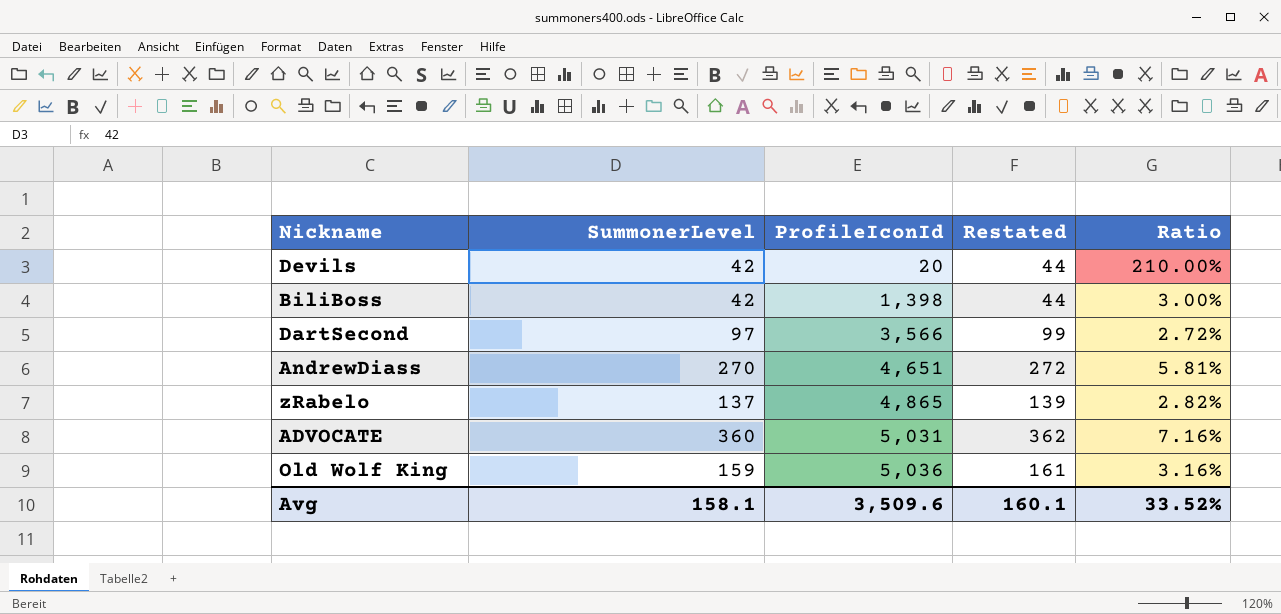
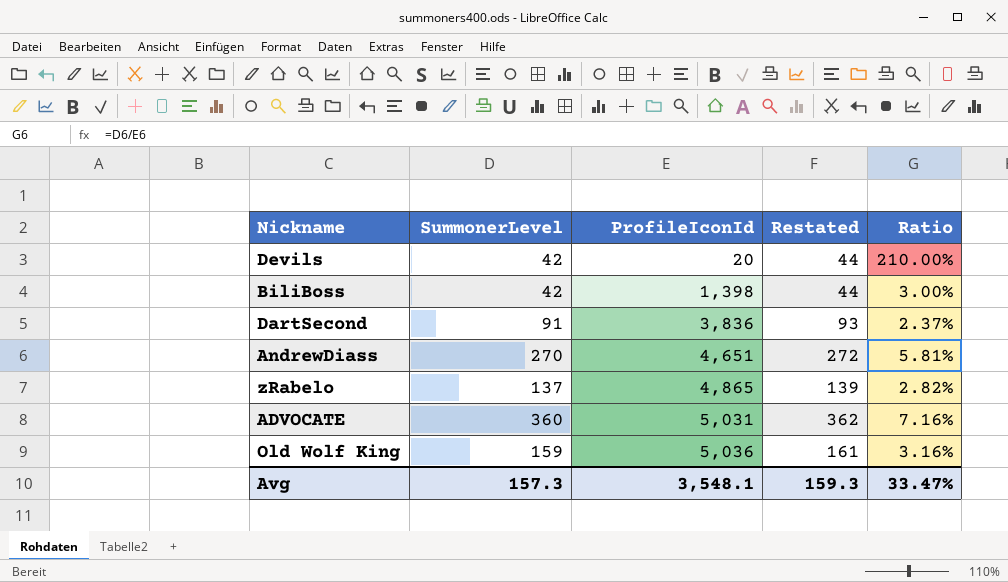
DartSecond | SummonerLevel: 97 -> 91
DartSecond | ProfileIconId: 3,566 -> 3,836
DartSecond | Restated: 99 -> 93
DartSecond | Ratio: 2.72% -> 2.37%
Avg | SummonerLevel: 158.1 -> 157.3
Avg | ProfileIconId: 3,509.6 -> 3,548.1
Avg | Restated: 160.1 -> 159.3
Avg | Ratio: 33.52% -> 33.47%

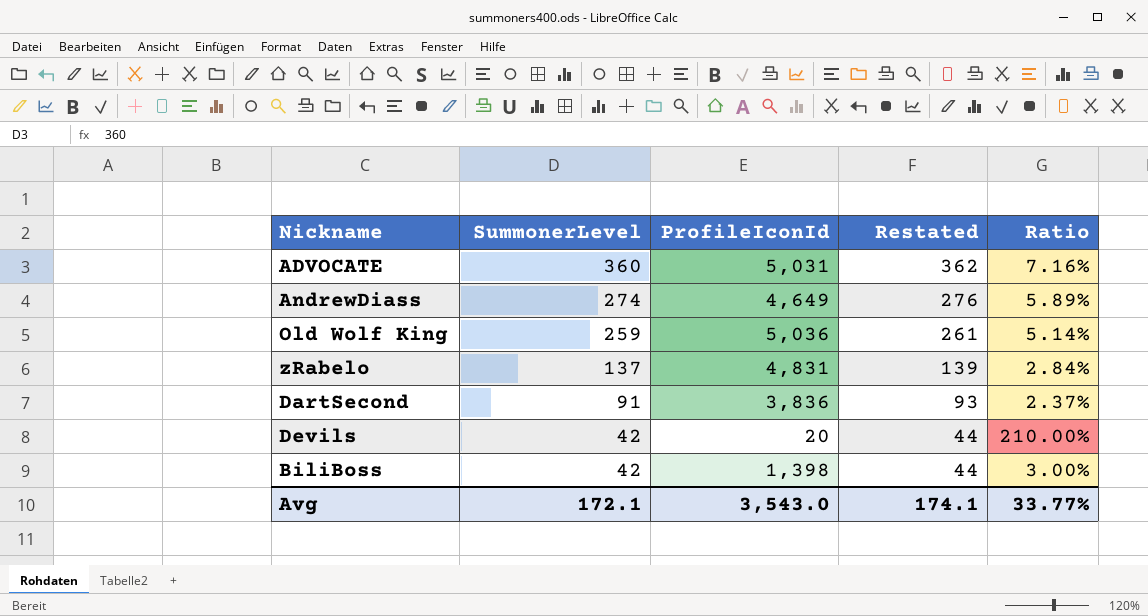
row order: ProfileIconId ascending -> SummonerLevel descending
AndrewDiass | SummonerLevel: 270 -> 274
AndrewDiass | ProfileIconId: 4,651 -> 4,649
AndrewDiass | Restated: 272 -> 276
AndrewDiass | Ratio: 5.81% -> 5.89%
Old Wolf King | SummonerLevel: 159 -> 259
Old Wolf King | Restated: 161 -> 261
Old Wolf King | Ratio: 3.16% -> 5.14%
zRabelo | ProfileIconId: 4,865 -> 4,831
zRabelo | Ratio: 2.82% -> 2.84%
Avg | SummonerLevel: 157.3 -> 172.1
Avg | ProfileIconId: 3,548.1 -> 3,543.0
Avg | Restated: 159.3 -> 174.1
Avg | Ratio: 33.47% -> 33.77%

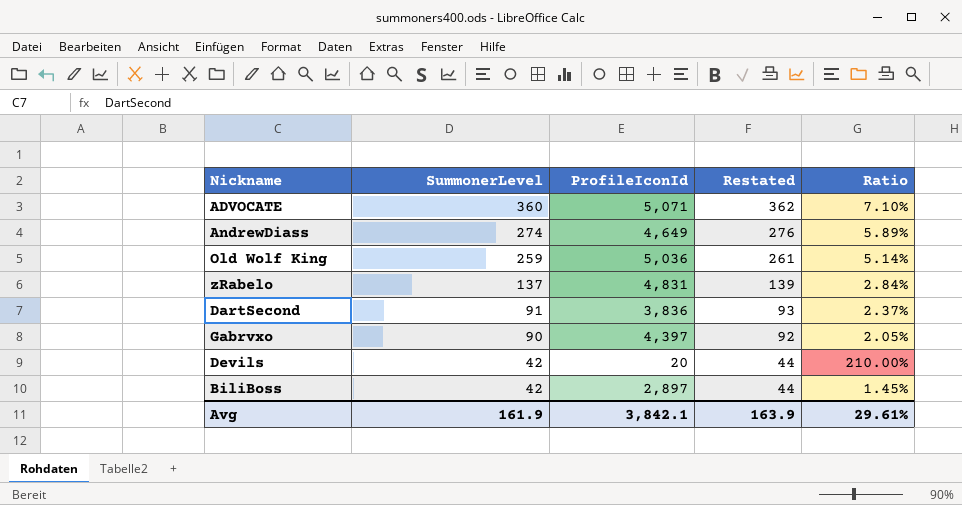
ADVOCATE | ProfileIconId: 5,031 -> 5,071
ADVOCATE | Ratio: 7.16% -> 7.10%
row Gabrvxo: none -> 90 | 4,397 | 92 | 2.05%
BiliBoss | ProfileIconId: 1,398 -> 2,897
BiliBoss | Ratio: 3.00% -> 1.45%
Avg | SummonerLevel: 172.1 -> 161.9
Avg | ProfileIconId: 3,543.0 -> 3,842.1
Avg | Restated: 174.1 -> 163.9
Avg | Ratio: 33.77% -> 29.61%

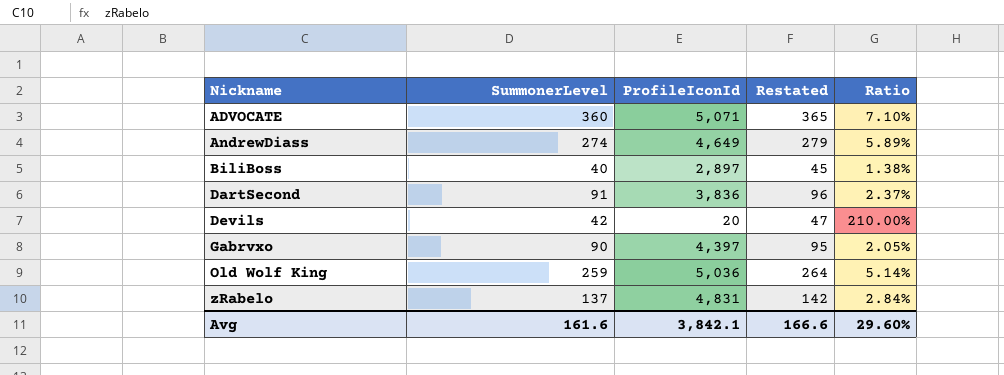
row order: SummonerLevel descending -> Nickname ascending
column Restated | formula: [SummonerLevel] + 2 -> [SummonerLevel] + 5
BiliBoss | SummonerLevel: 42 -> 40
BiliBoss | Ratio: 1.45% -> 1.38%
Avg | SummonerLevel: 161.9 -> 161.6
Avg | Restated: 163.9 -> 166.6
Avg | Ratio: 29.61% -> 29.60%

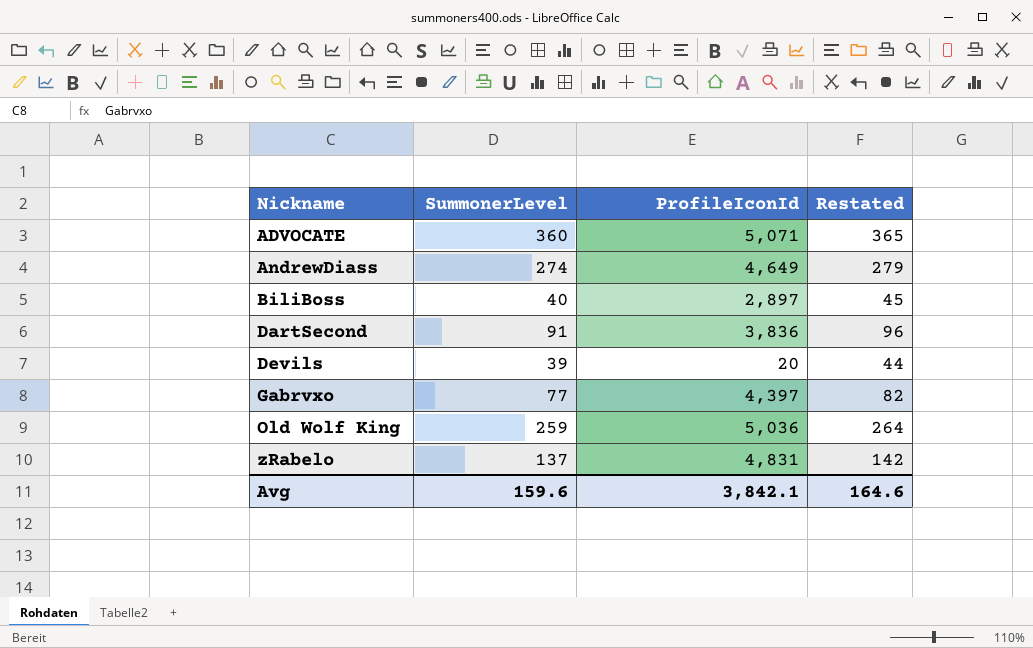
column Ratio | formula: [SummonerLevel] / [ProfileIconId] -> none
Devils | SummonerLevel: 42 -> 39
Devils | Restated: 47 -> 44
Gabrvxo | SummonerLevel: 90 -> 77
Gabrvxo | Restated: 95 -> 82
Avg | SummonerLevel: 161.6 -> 159.6
Avg | Restated: 166.6 -> 164.6

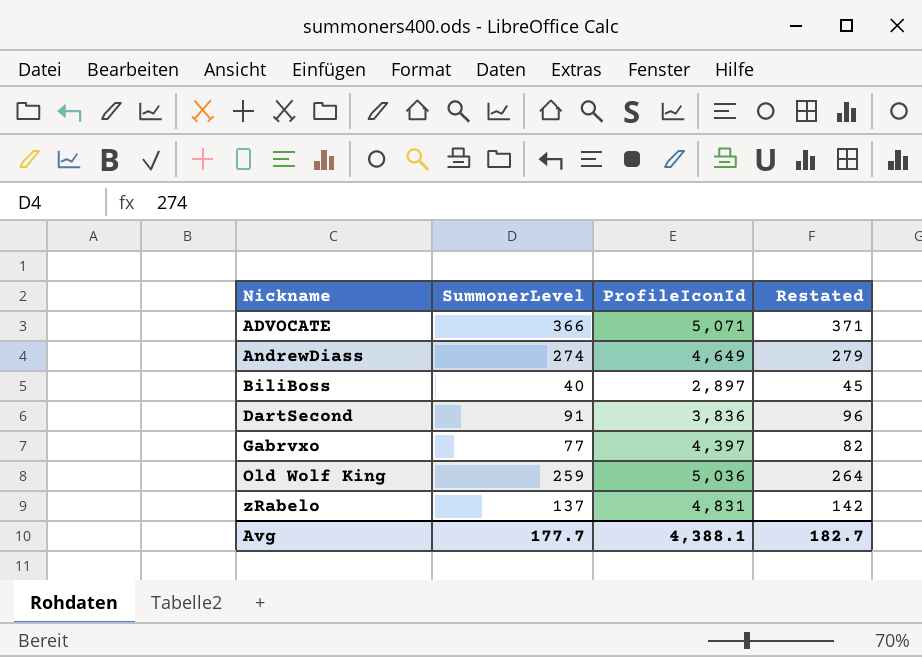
row Devils: 39 | 20 | 44 -> none
ADVOCATE | SummonerLevel: 360 -> 366
ADVOCATE | Restated: 365 -> 371
Avg | SummonerLevel: 159.6 -> 177.7
Avg | ProfileIconId: 3,842.1 -> 4,388.1
Avg | Restated: 164.6 -> 182.7

